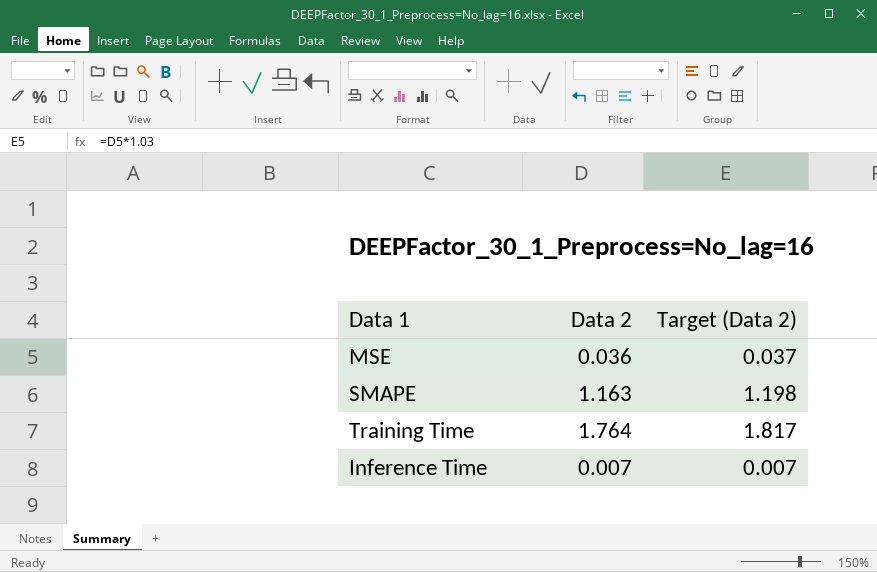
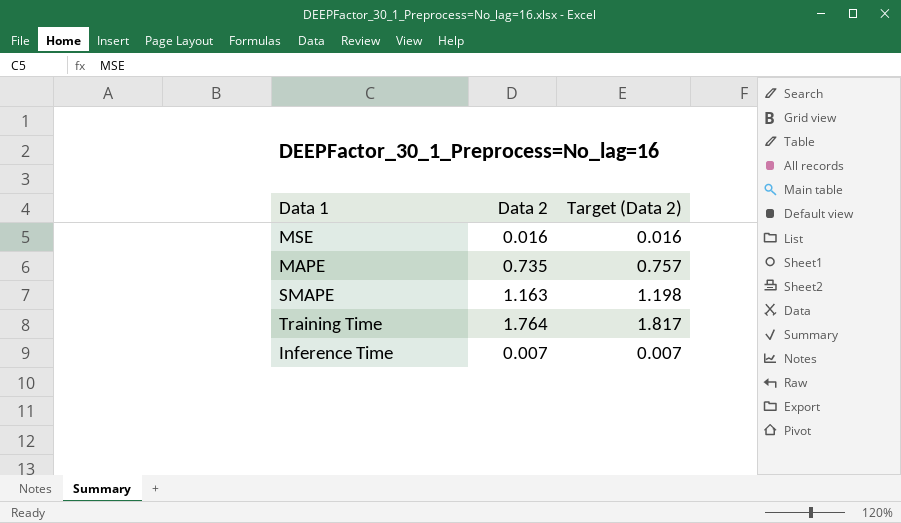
MSE | Data 2: 0.036 -> 0.016
MSE | Target (Data 2): 0.037 -> 0.016
row MAPE: none -> 0.735 | 0.757

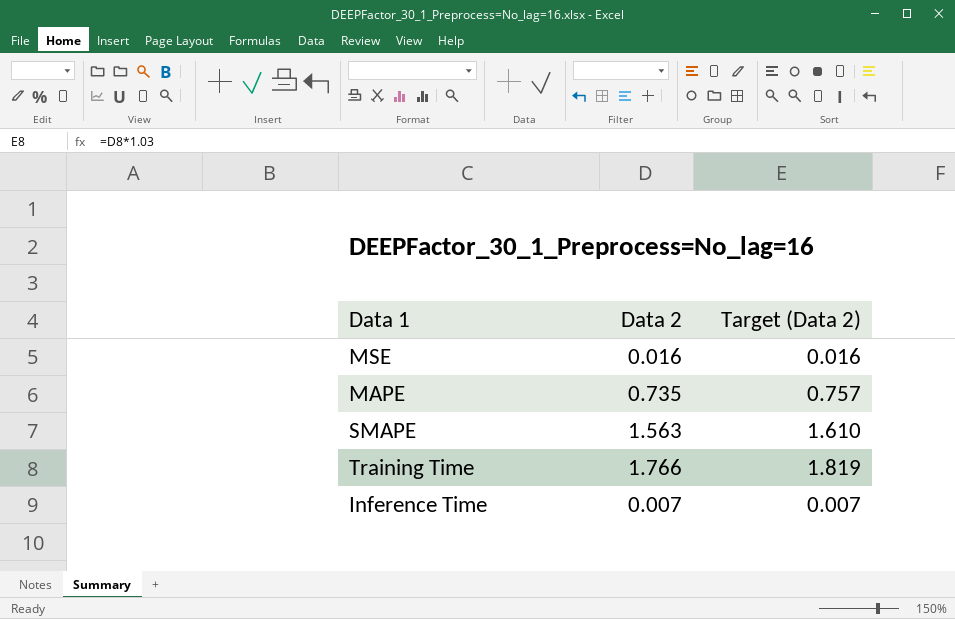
SMAPE | Data 2: 1.163 -> 1.563
SMAPE | Target (Data 2): 1.198 -> 1.610
Training Time | Data 2: 1.764 -> 1.766
Training Time | Target (Data 2): 1.817 -> 1.819

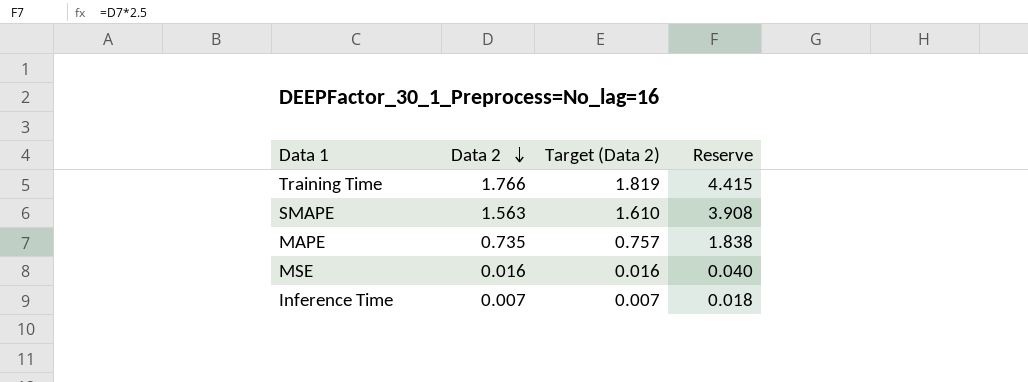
row order: none -> Data 2 descending
column Reserve | formula: none -> [Data 2] * 2.5

